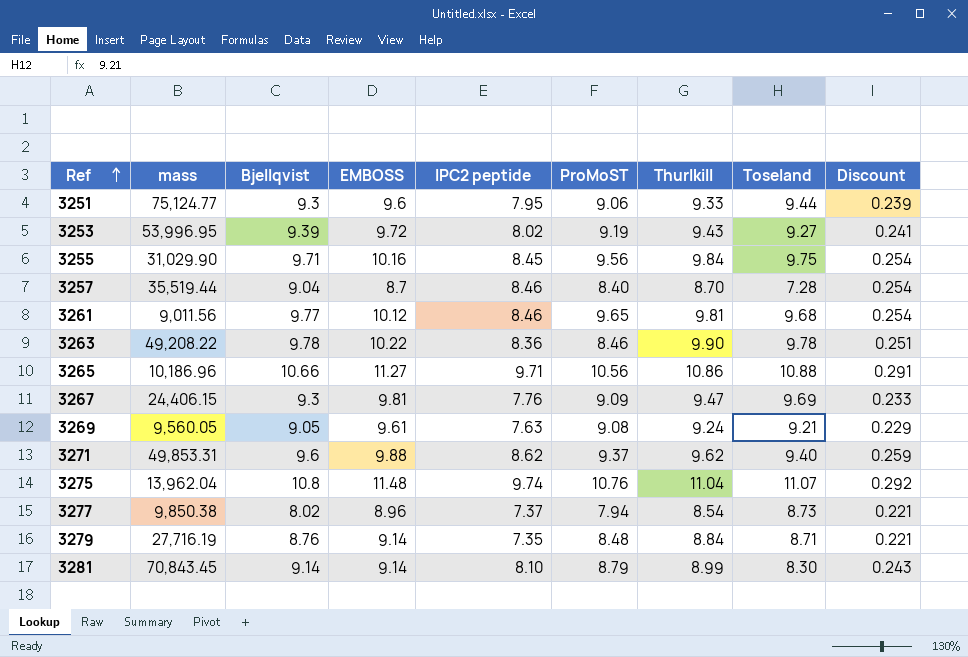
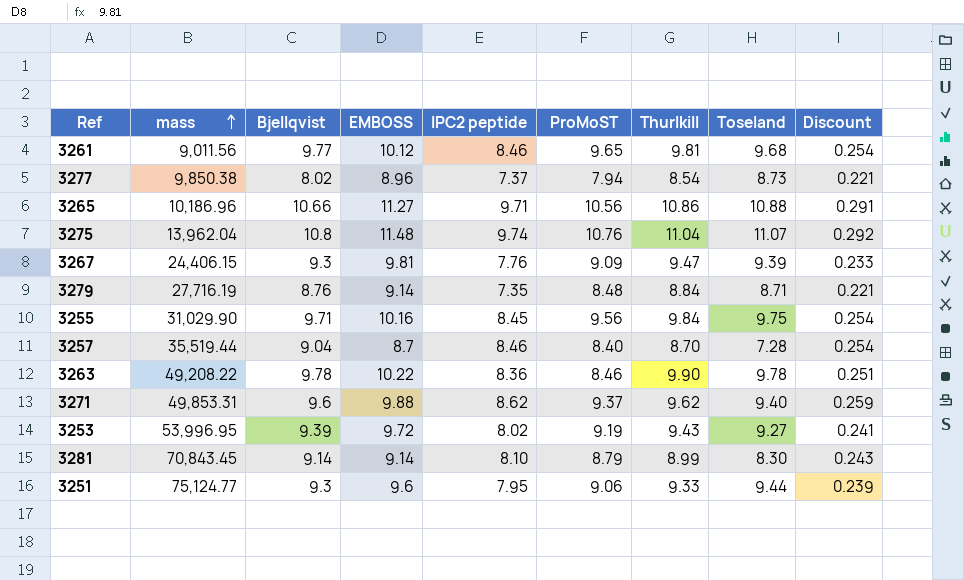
row order: Ref ascending -> mass ascending
row 3269: 9,560.05 | 9.05 | 9.61 | 7.63 | 9.08 | 9.24 | 9.21 | 0.229 -> none
3267 | Toseland: 9.69 -> 9.39

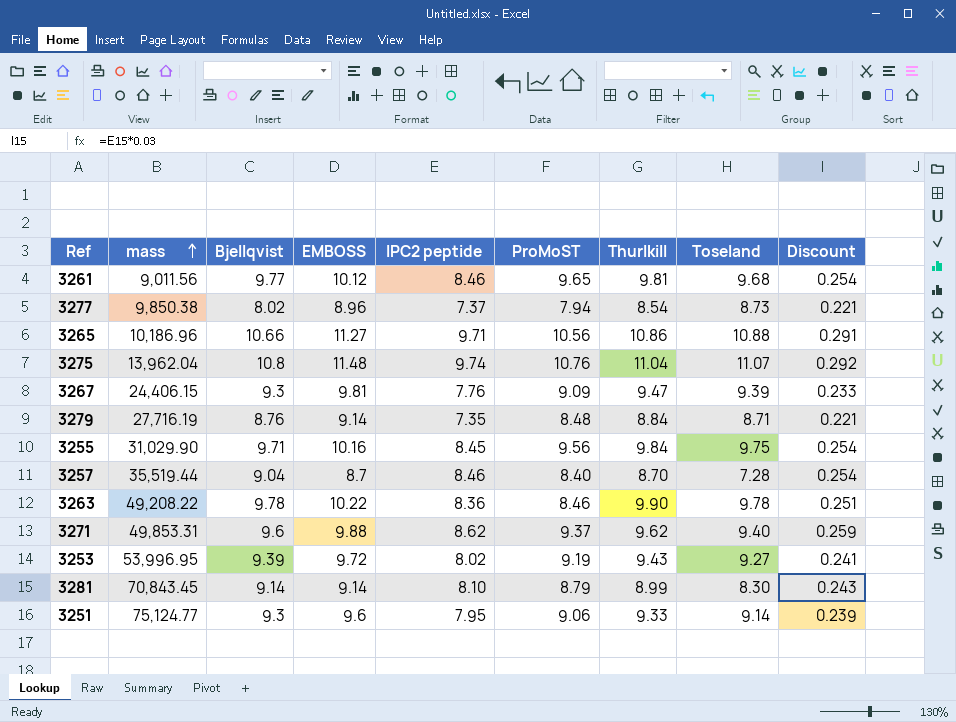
3251 | Toseland: 9.44 -> 9.14

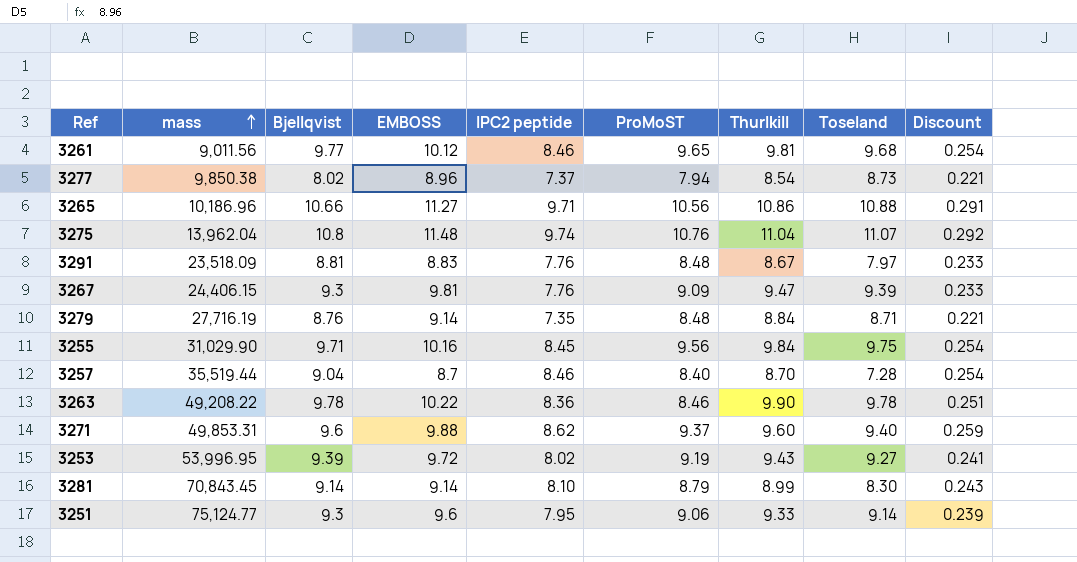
row 3291: none -> 23,518.09 | 8.81 | 8.83 | 7.76 | 8.48 | 8.67 | 7.97 | 0.233
3271 | Thurlkill: 9.62 -> 9.60

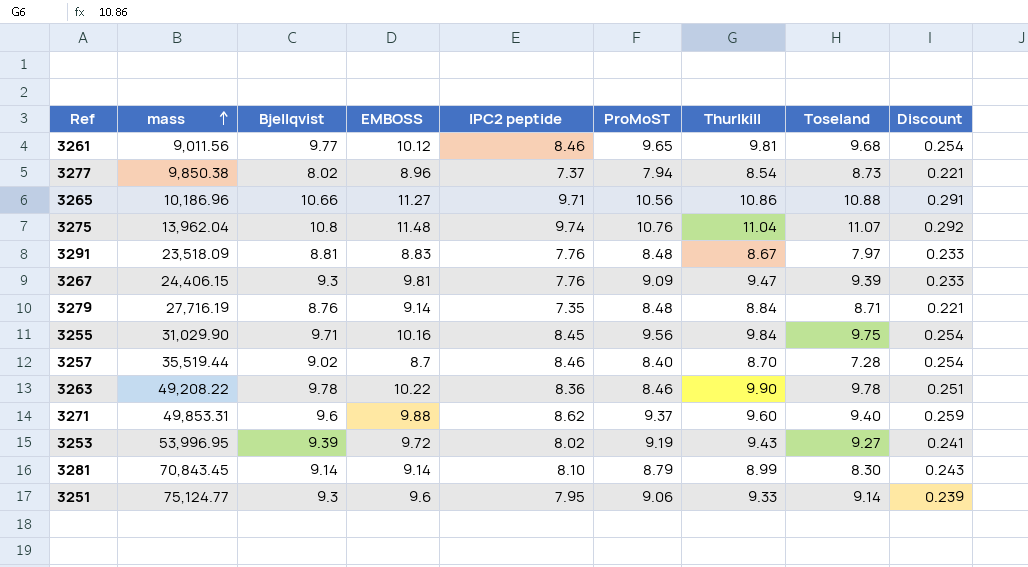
3257 | Bjellqvist: 9.04 -> 9.02

